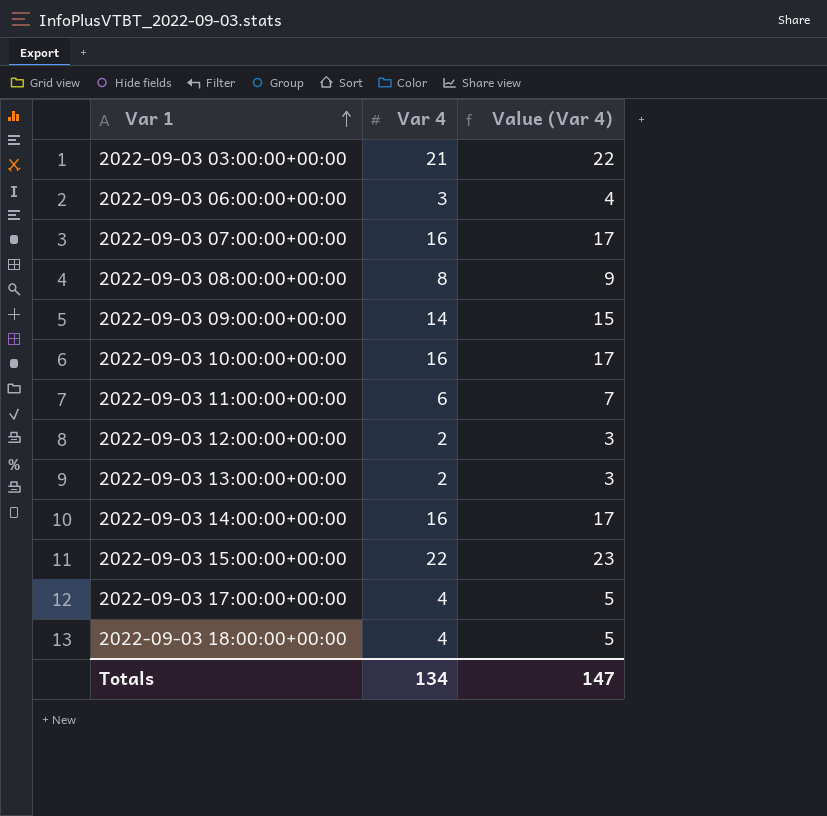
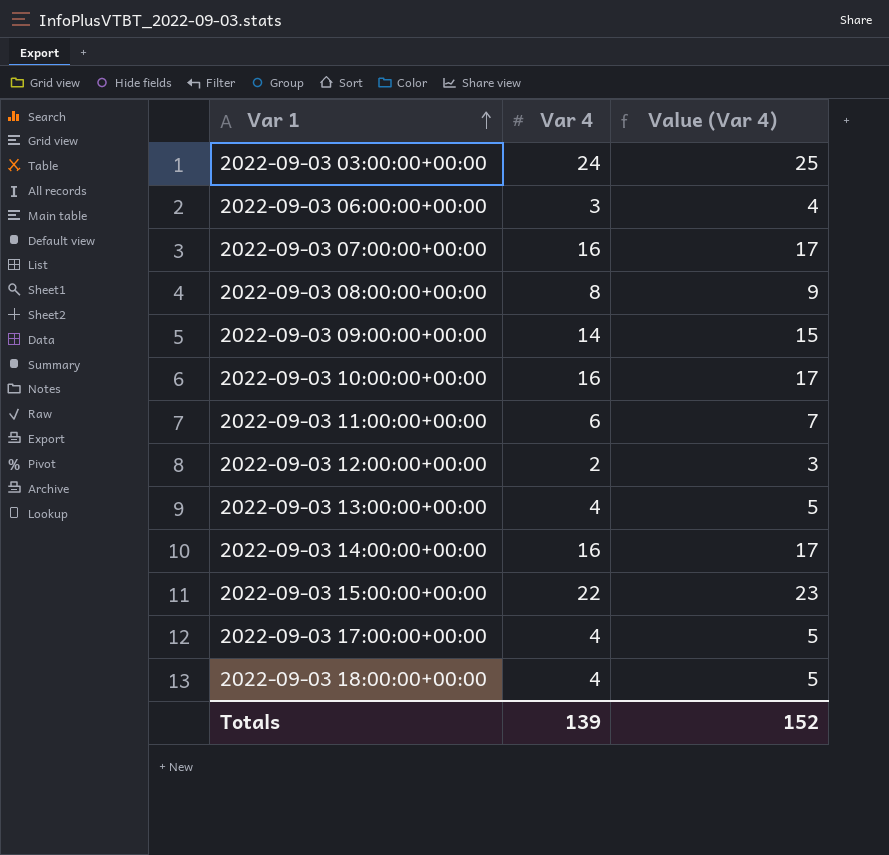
2022-09-03 03:00:00+00:00 | Var 4: 21 -> 24
2022-09-03 03:00:00+00:00 | Value (Var 4): 22 -> 25
2022-09-03 13:00:00+00:00 | Var 4: 2 -> 4
2022-09-03 13:00:00+00:00 | Value (Var 4): 3 -> 5
Totals | Var 4: 134 -> 139
Totals | Value (Var 4): 147 -> 152

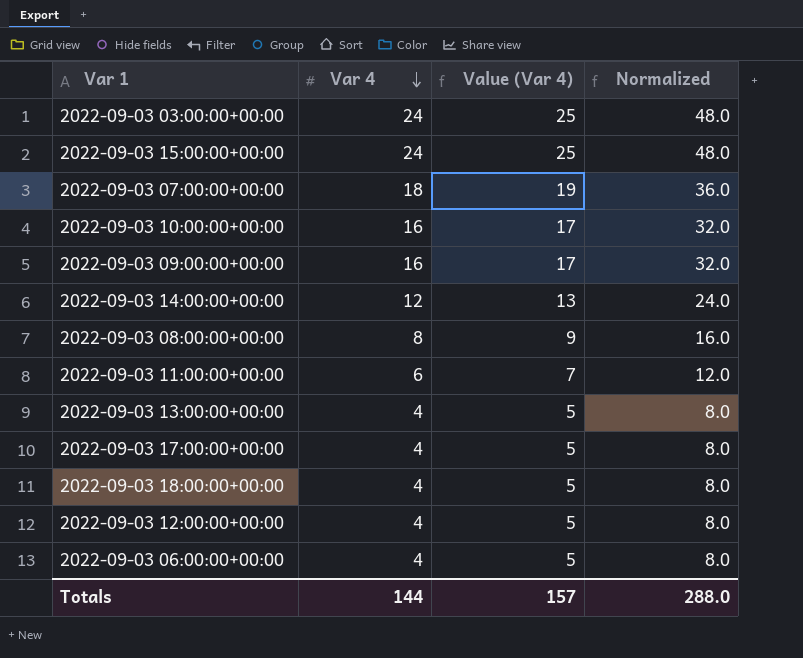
row order: Var 1 ascending -> Var 4 descending
column Normalized | formula: none -> [Var 4] * 2
2022-09-03 15:00:00+00:00 | Var 4: 22 -> 24
2022-09-03 15:00:00+00:00 | Value (Var 4): 23 -> 25
2022-09-03 07:00:00+00:00 | Var 4: 16 -> 18
2022-09-03 07:00:00+00:00 | Value (Var 4): 17 -> 19
2022-09-03 09:00:00+00:00 | Var 4: 14 -> 16
2022-09-03 09:00:00+00:00 | Value (Var 4): 15 -> 17
2022-09-03 14:00:00+00:00 | Var 4: 16 -> 12
2022-09-03 14:00:00+00:00 | Value (Var 4): 17 -> 13
2022-09-03 12:00:00+00:00 | Var 4: 2 -> 4
2022-09-03 12:00:00+00:00 | Value (Var 4): 3 -> 5
2022-09-03 06:00:00+00:00 | Var 4: 3 -> 4
2022-09-03 06:00:00+00:00 | Value (Var 4): 4 -> 5
Totals | Var 4: 139 -> 144
Totals | Value (Var 4): 152 -> 157

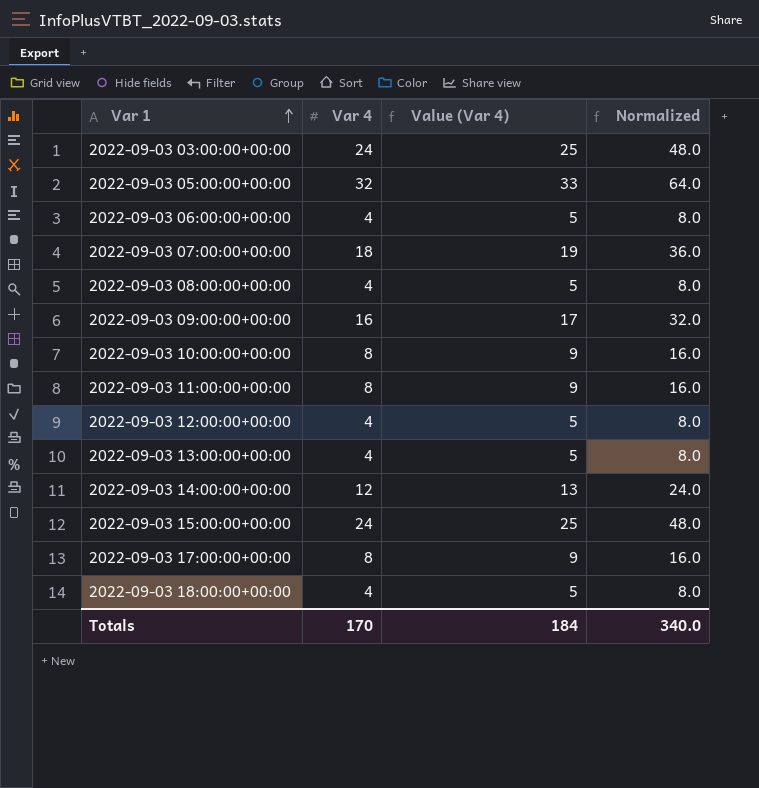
row order: Var 4 descending -> Var 1 ascending
row 2022-09-03 05:00:00+00:00: none -> 32 | 33 | 64.0
2022-09-03 08:00:00+00:00 | Var 4: 8 -> 4
2022-09-03 08:00:00+00:00 | Value (Var 4): 9 -> 5
2022-09-03 08:00:00+00:00 | Normalized: 16.0 -> 8.0
2022-09-03 10:00:00+00:00 | Var 4: 16 -> 8
2022-09-03 10:00:00+00:00 | Value (Var 4): 17 -> 9
2022-09-03 10:00:00+00:00 | Normalized: 32.0 -> 16.0
2022-09-03 11:00:00+00:00 | Var 4: 6 -> 8
2022-09-03 11:00:00+00:00 | Value (Var 4): 7 -> 9
2022-09-03 11:00:00+00:00 | Normalized: 12.0 -> 16.0
2022-09-03 17:00:00+00:00 | Var 4: 4 -> 8
2022-09-03 17:00:00+00:00 | Value (Var 4): 5 -> 9
2022-09-03 17:00:00+00:00 | Normalized: 8.0 -> 16.0
Totals | Var 4: 144 -> 170
Totals | Value (Var 4): 157 -> 184
Totals | Normalized: 288.0 -> 340.0

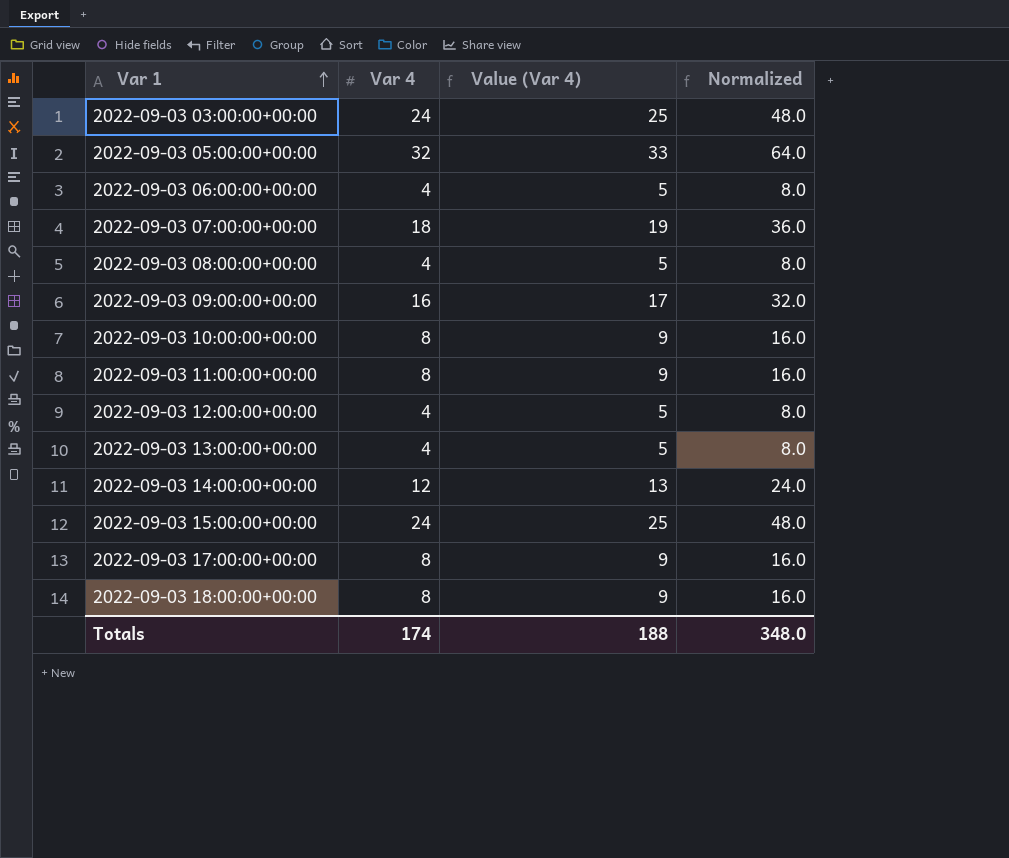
2022-09-03 18:00:00+00:00 | Var 4: 4 -> 8
2022-09-03 18:00:00+00:00 | Value (Var 4): 5 -> 9
2022-09-03 18:00:00+00:00 | Normalized: 8.0 -> 16.0
Totals | Var 4: 170 -> 174
Totals | Value (Var 4): 184 -> 188
Totals | Normalized: 340.0 -> 348.0

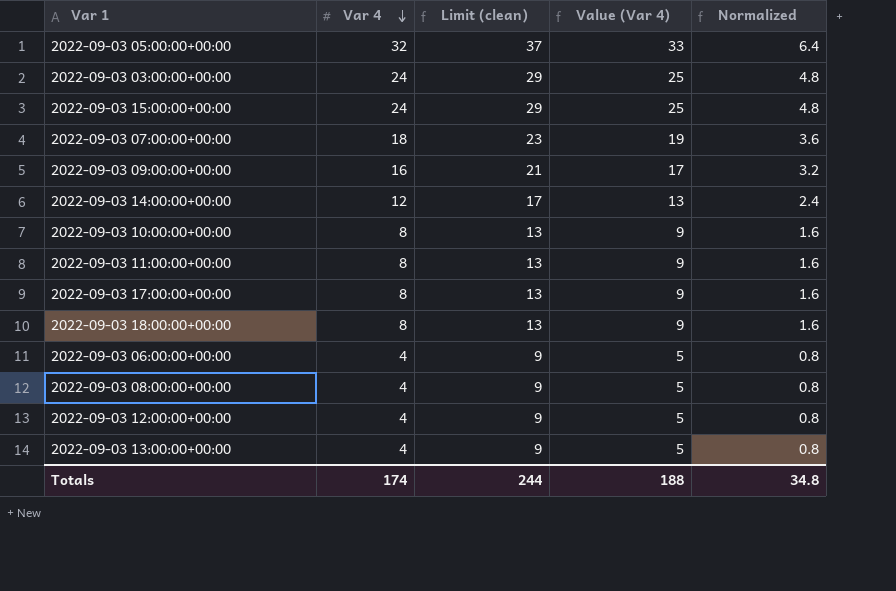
row order: Var 1 ascending -> Var 4 descending
column Limit (clean) | formula: none -> [Var 4] + 5
column Normalized | formula: [Var 4] * 2 -> [Var 4] * 0.2
Totals | Normalized: 348.0 -> 34.8

